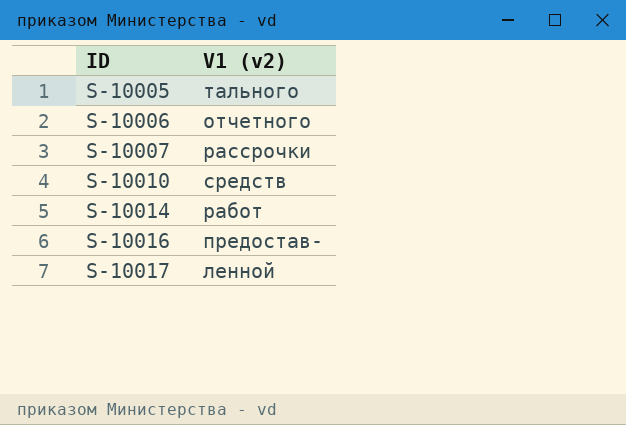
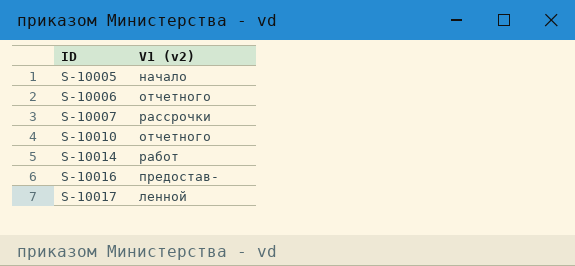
S-10005 | V1 (v2): тального -> начало
S-10010 | V1 (v2): средств -> отчетного

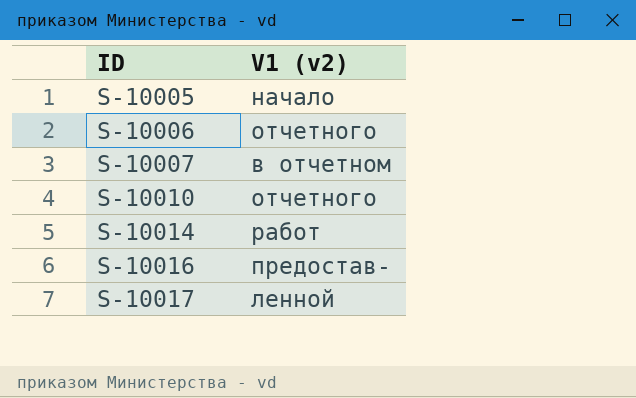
S-10007 | V1 (v2): рассрочки -> в отчетном

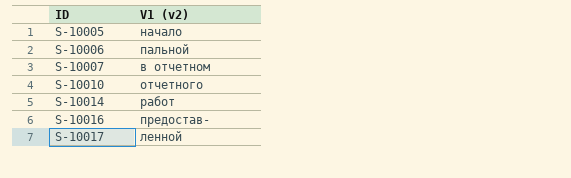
S-10006 | V1 (v2): отчетного -> пальной

